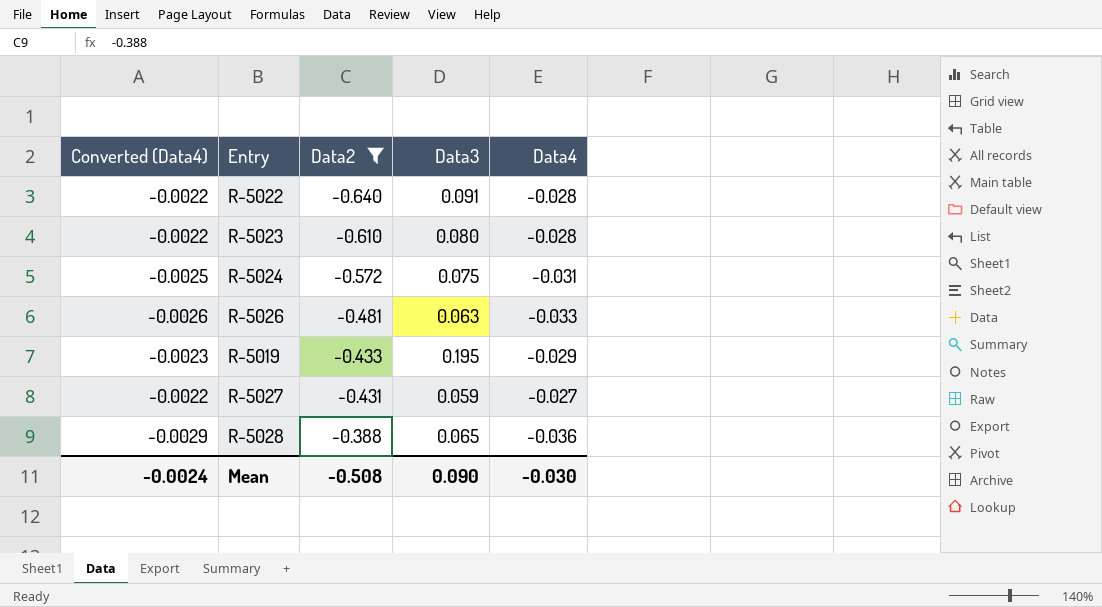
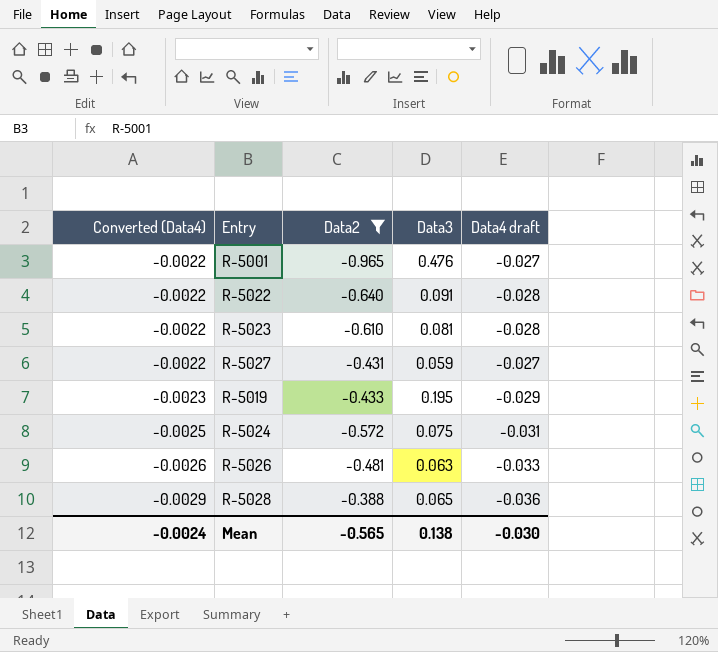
row order: Data2 ascending -> Converted (Data4) descending
column name: Data4 -> Data4 draft
row R-5001: none -> -0.0022 | -0.965 | 0.476 | -0.027
R-5023 | Data3: 0.080 -> 0.081
Mean | Data2: -0.508 -> -0.565
Mean | Data3: 0.090 -> 0.138

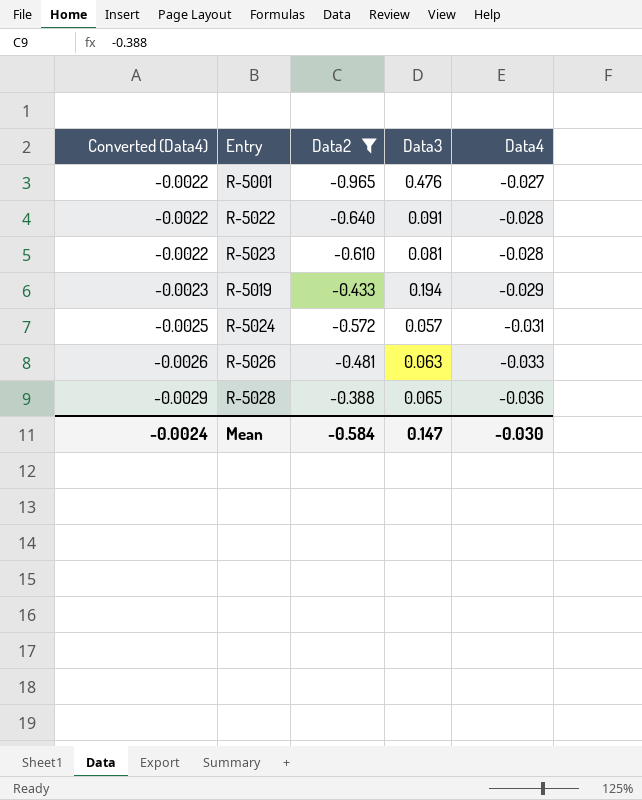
column name: Data4 draft -> Data4
row R-5027: -0.0022 | -0.431 | 0.059 | -0.027 -> none
R-5019 | Data3: 0.195 -> 0.194
R-5024 | Data3: 0.075 -> 0.057
Mean | Data2: -0.565 -> -0.584
Mean | Data3: 0.138 -> 0.147

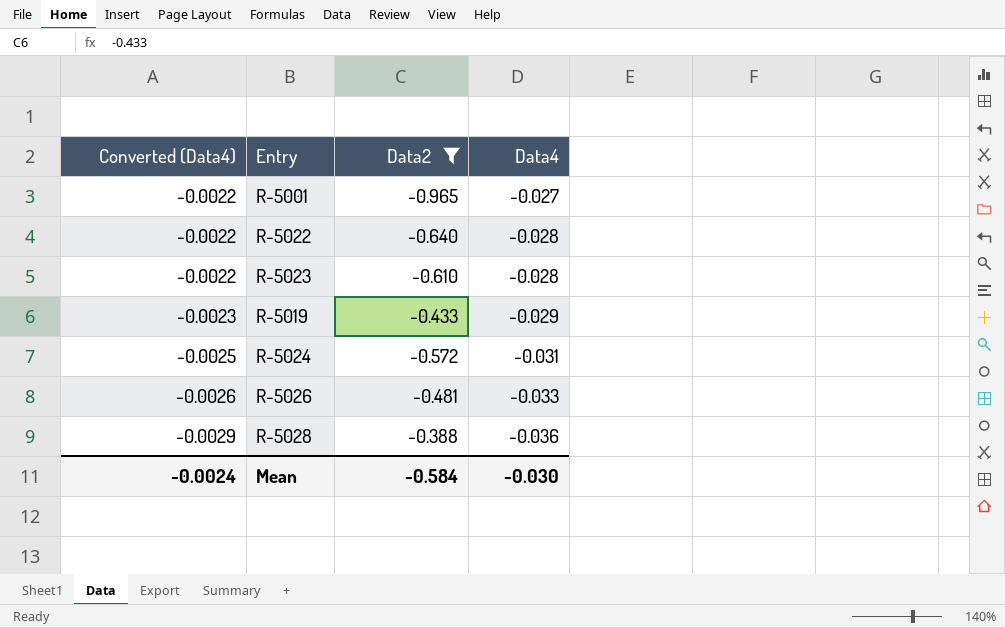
column Data3 | position: 4 -> none

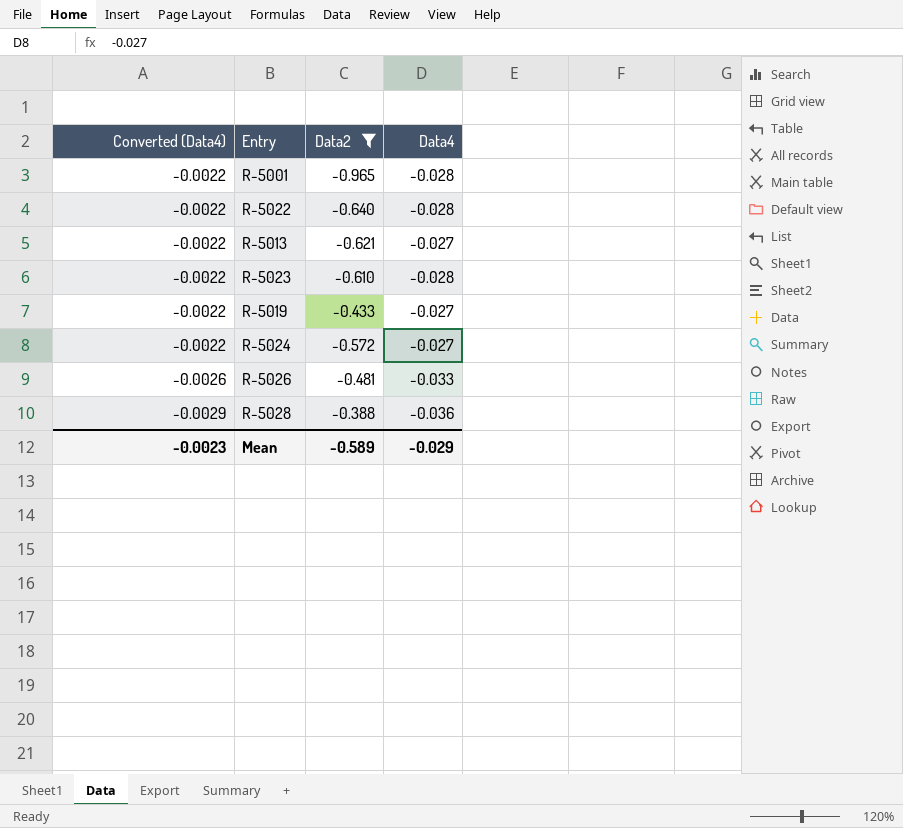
R-5001 | Data4: -0.027 -> -0.028
row R-5013: none -> -0.0022 | -0.621 | -0.027
R-5019 | Converted (Data4): -0.0023 -> -0.0022
R-5019 | Data4: -0.029 -> -0.027
R-5024 | Converted (Data4): -0.0025 -> -0.0022
R-5024 | Data4: -0.031 -> -0.027
Mean | Converted (Data4): -0.0024 -> -0.0023
Mean | Data2: -0.584 -> -0.589
Mean | Data4: -0.030 -> -0.029

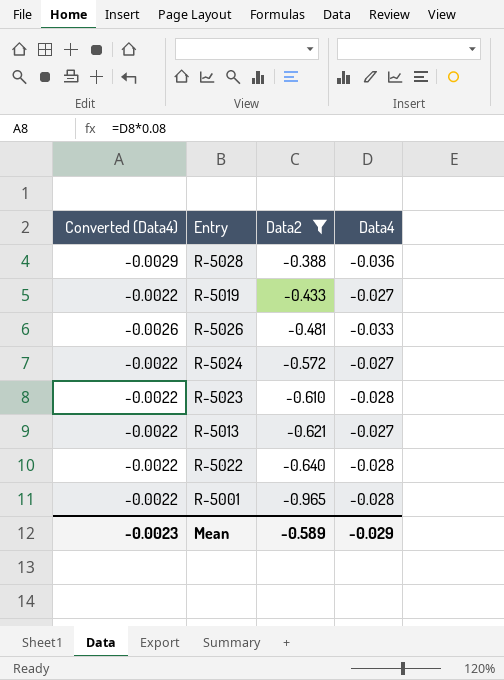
row order: Converted (Data4) descending -> Data2 descending

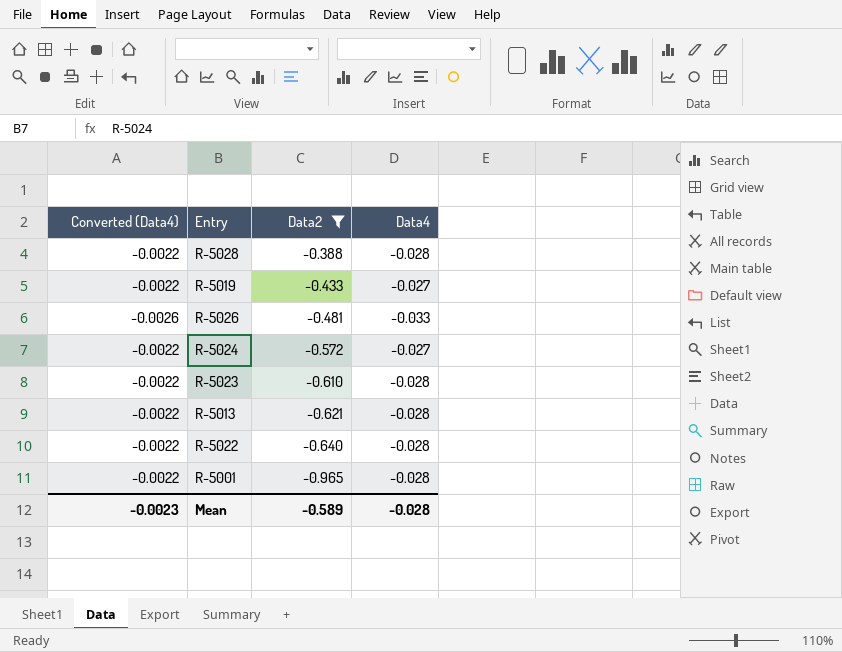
R-5028 | Converted (Data4): -0.0029 -> -0.0022
R-5028 | Data4: -0.036 -> -0.028
R-5013 | Data4: -0.027 -> -0.028
Mean | Data4: -0.029 -> -0.028

